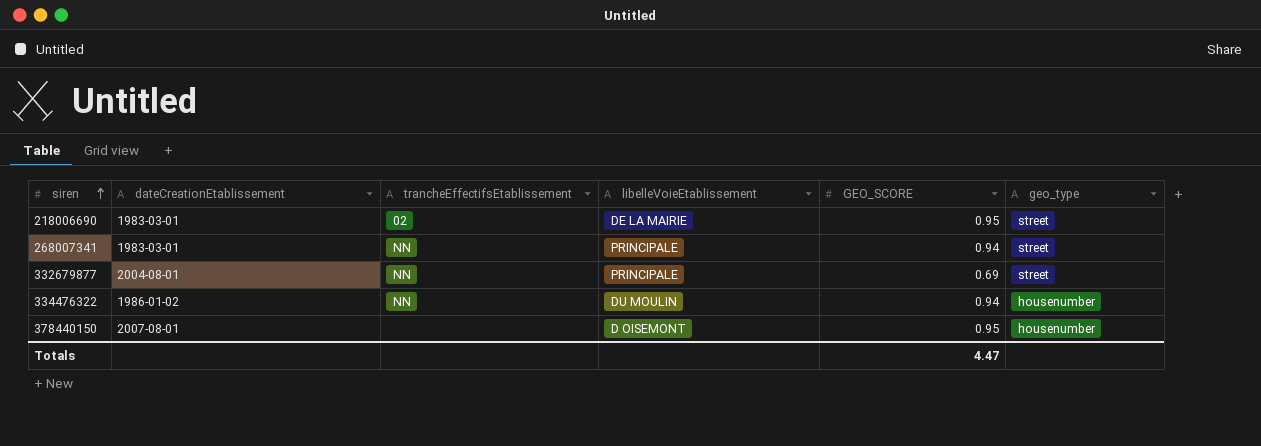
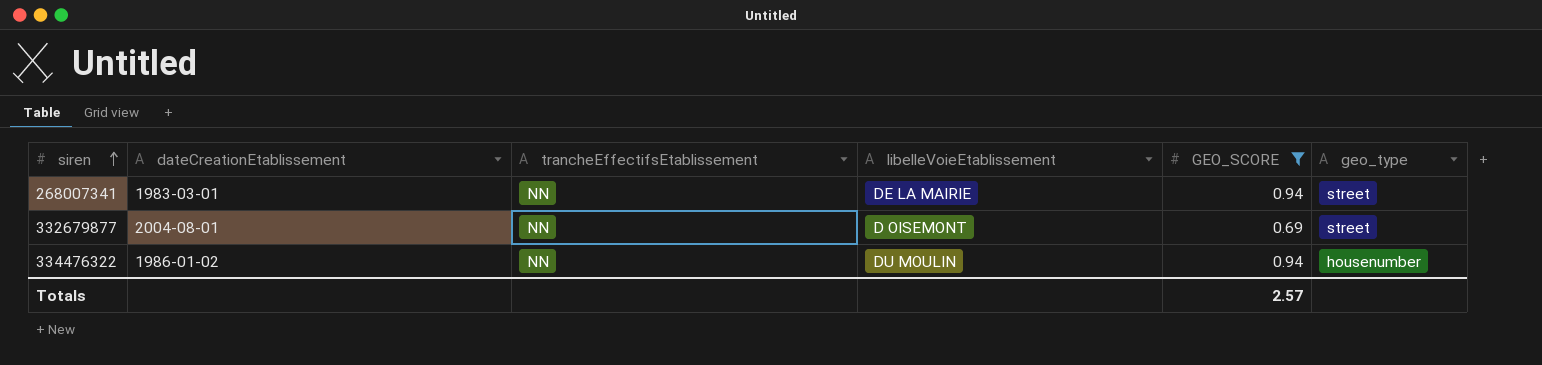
filter: none -> GEO_SCORE != 0.95
268007341 | libelleVoieEtablissement: PRINCIPALE -> DE LA MAIRIE
332679877 | libelleVoieEtablissement: PRINCIPALE -> D OISEMONT
Totals | GEO_SCORE: 4.47 -> 2.57

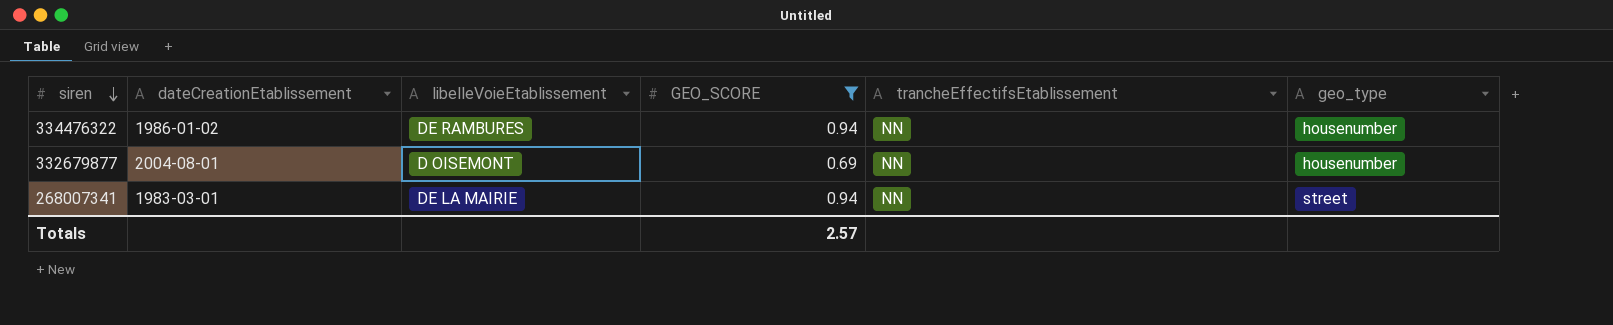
row order: siren ascending -> siren descending
column trancheEffectifsEtablissement | position: 3 -> 5
334476322 | libelleVoieEtablissement: DU MOULIN -> DE RAMBURES
332679877 | geo_type: street -> housenumber

